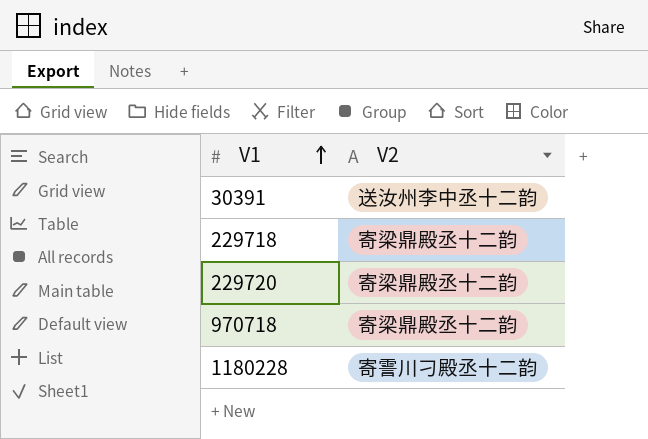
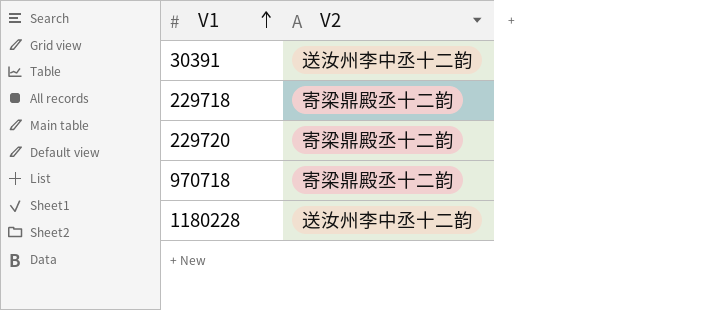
1180228 | V2: 寄霅川刁殿丞十二韵 -> 送汝州李中丞十二韵

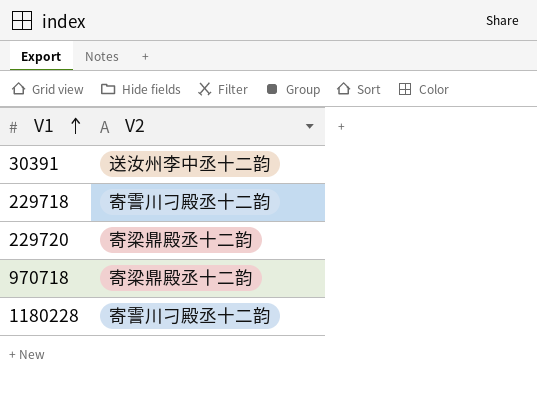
229718 | V2: 寄梁鼎殿丞十二韵 -> 寄霅川刁殿丞十二韵
1180228 | V2: 送汝州李中丞十二韵 -> 寄霅川刁殿丞十二韵

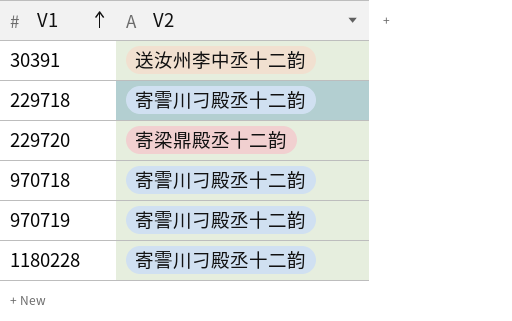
970718 | V2: 寄梁鼎殿丞十二韵 -> 寄霅川刁殿丞十二韵
row 970719: none -> 寄霅川刁殿丞十二韵

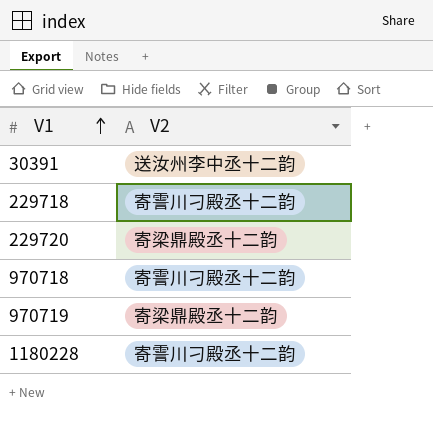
970719 | V2: 寄霅川刁殿丞十二韵 -> 寄梁鼎殿丞十二韵

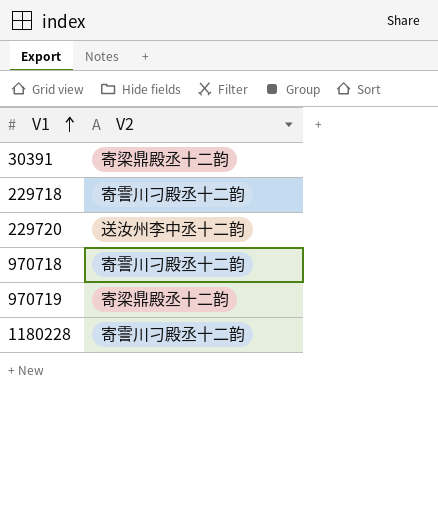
30391 | V2: 送汝州李中丞十二韵 -> 寄梁鼎殿丞十二韵
229720 | V2: 寄梁鼎殿丞十二韵 -> 送汝州李中丞十二韵

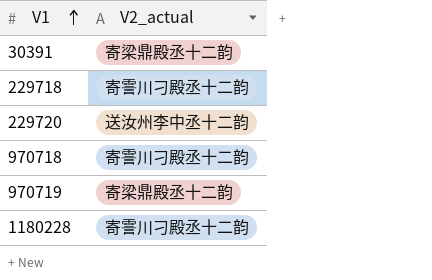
column name: V2 -> V2_actual

